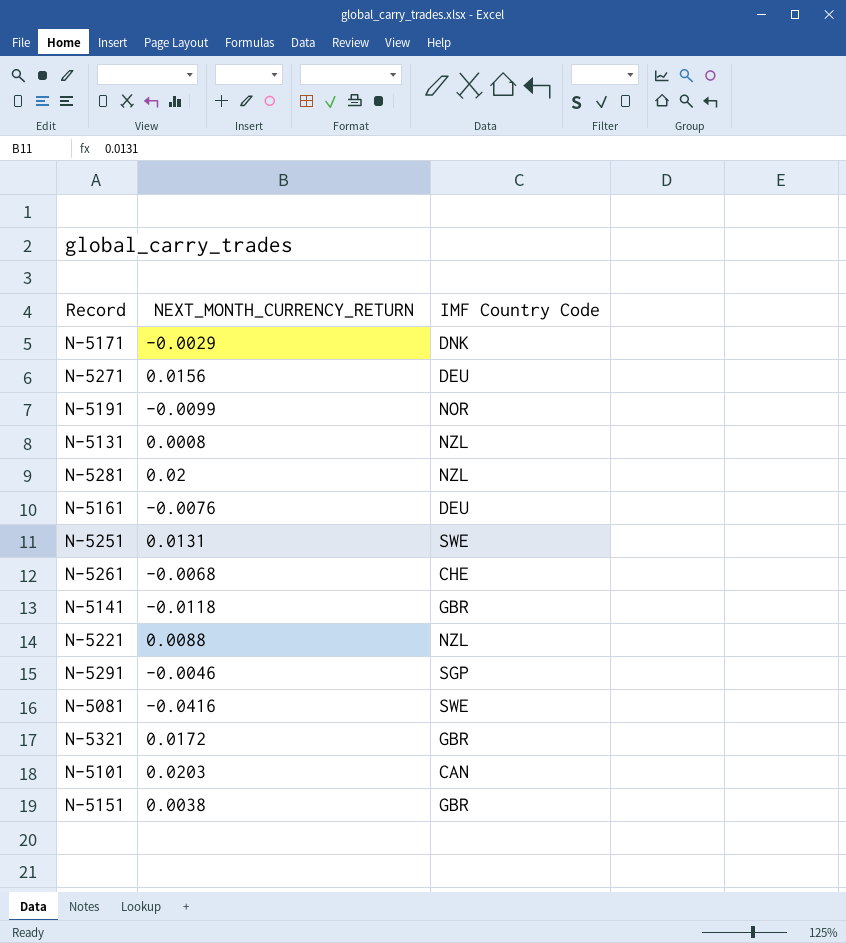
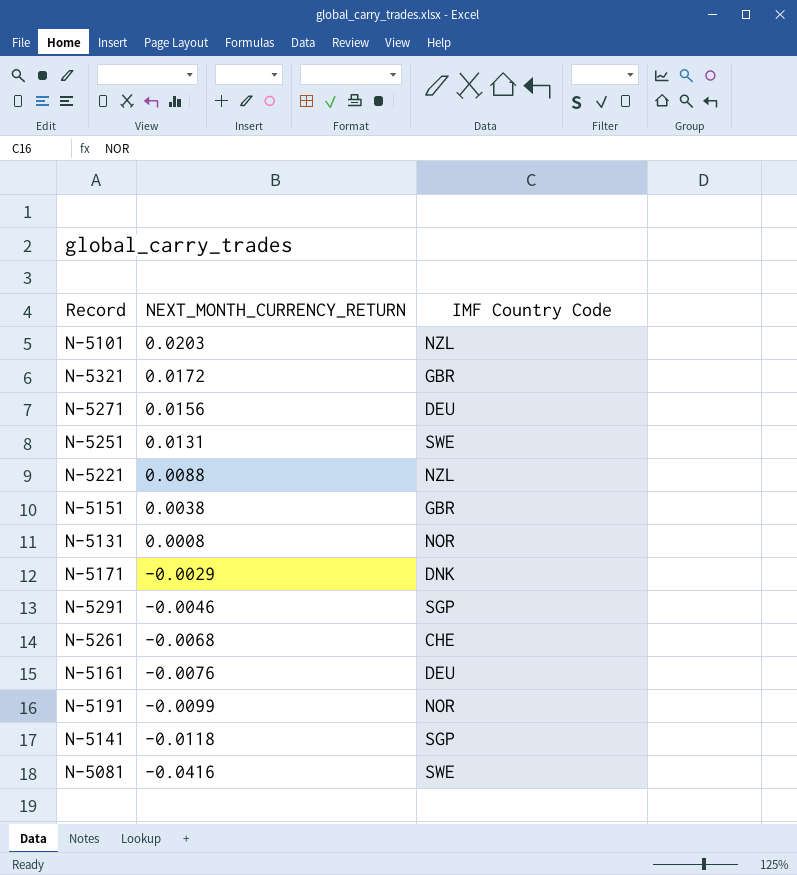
row order: none -> NEXT_MONTH_CURRENCY_RETURN descending
row N-5281: 0.02 | NZL -> none
N-5101 | IMF Country Code: CAN -> NZL
N-5131 | IMF Country Code: NZL -> NOR
N-5141 | IMF Country Code: GBR -> SGP

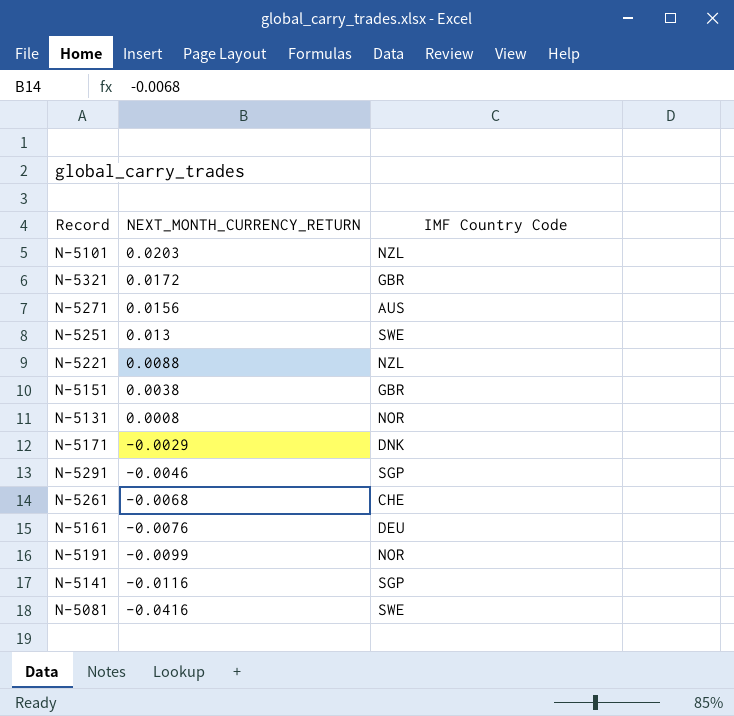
N-5271 | IMF Country Code: DEU -> AUS
N-5251 | NEXT_MONTH_CURRENCY_RETURN: 0.0131 -> 0.013
N-5141 | NEXT_MONTH_CURRENCY_RETURN: -0.0118 -> -0.0116

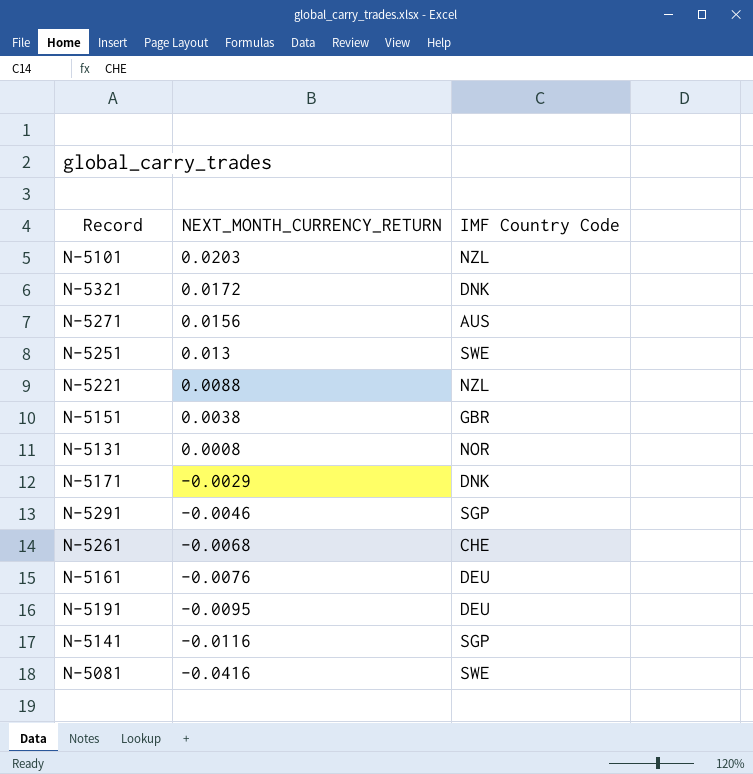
N-5321 | IMF Country Code: GBR -> DNK
N-5191 | NEXT_MONTH_CURRENCY_RETURN: -0.0099 -> -0.0095
N-5191 | IMF Country Code: NOR -> DEU

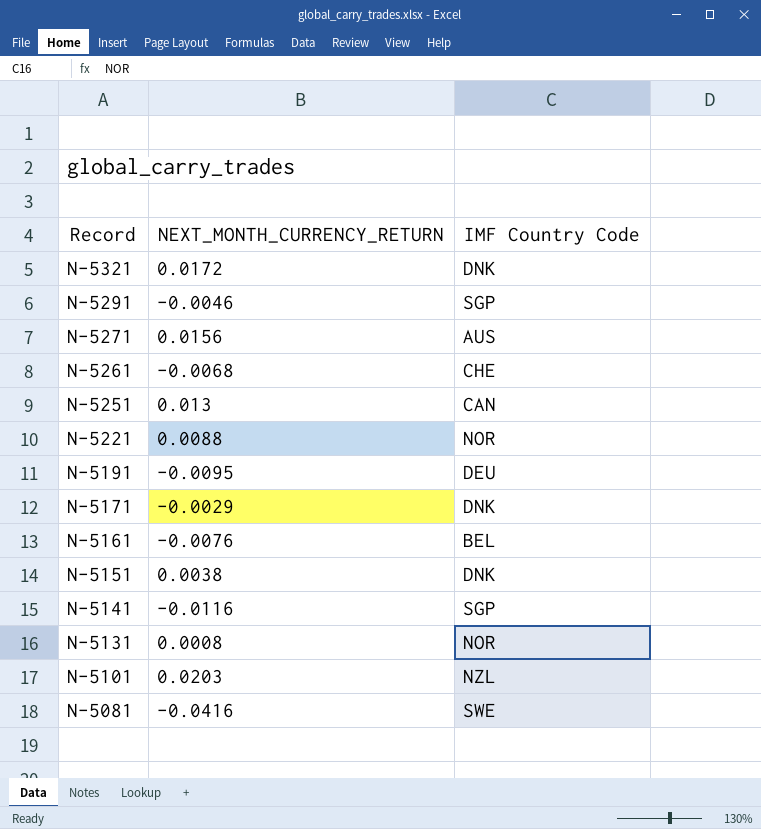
row order: NEXT_MONTH_CURRENCY_RETURN descending -> Record descending
N-5251 | IMF Country Code: SWE -> CAN
N-5221 | IMF Country Code: NZL -> NOR
N-5161 | IMF Country Code: DEU -> BEL
N-5151 | IMF Country Code: GBR -> DNK

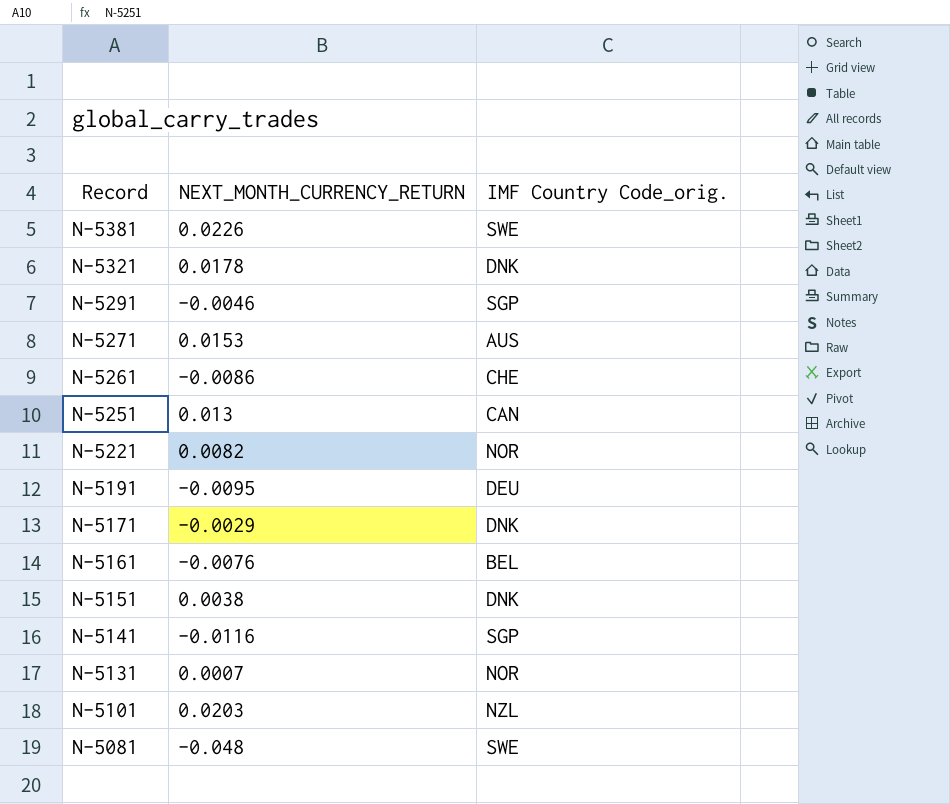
column name: IMF Country Code -> IMF Country Code_orig.
row N-5381: none -> 0.0226 | SWE
N-5321 | NEXT_MONTH_CURRENCY_RETURN: 0.0172 -> 0.0178
N-5271 | NEXT_MONTH_CURRENCY_RETURN: 0.0156 -> 0.0153
N-5261 | NEXT_MONTH_CURRENCY_RETURN: -0.0068 -> -0.0086
N-5221 | NEXT_MONTH_CURRENCY_RETURN: 0.0088 -> 0.0082
N-5131 | NEXT_MONTH_CURRENCY_RETURN: 0.0008 -> 0.0007
N-5081 | NEXT_MONTH_CURRENCY_RETURN: -0.0416 -> -0.048

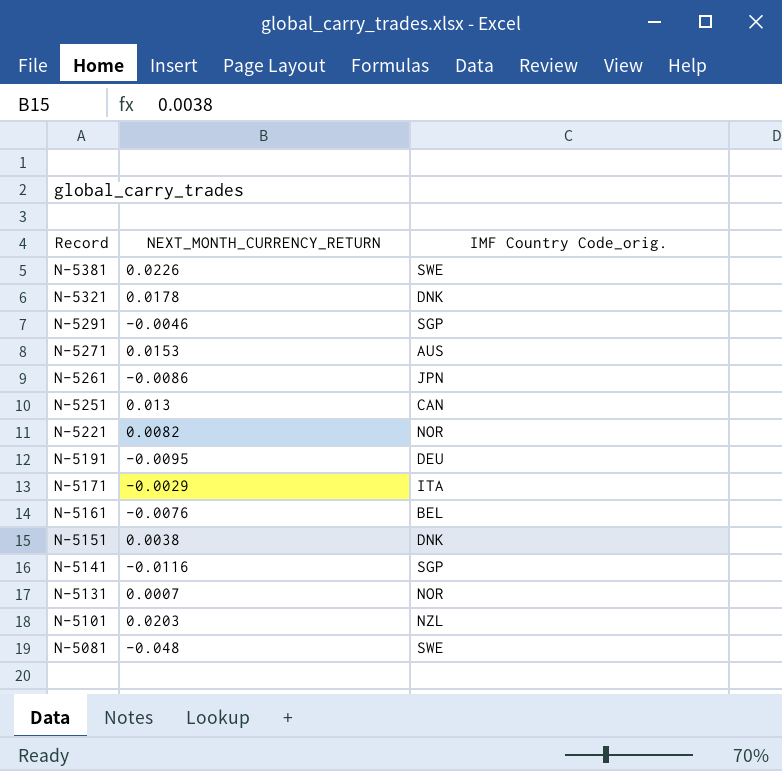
N-5261 | IMF Country Code_orig.: CHE -> JPN
N-5171 | IMF Country Code_orig.: DNK -> ITA

